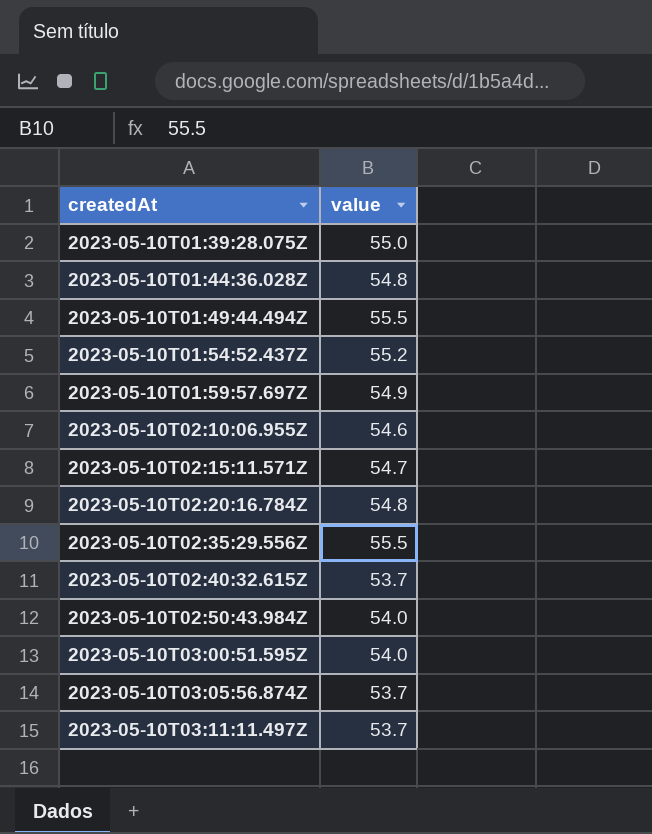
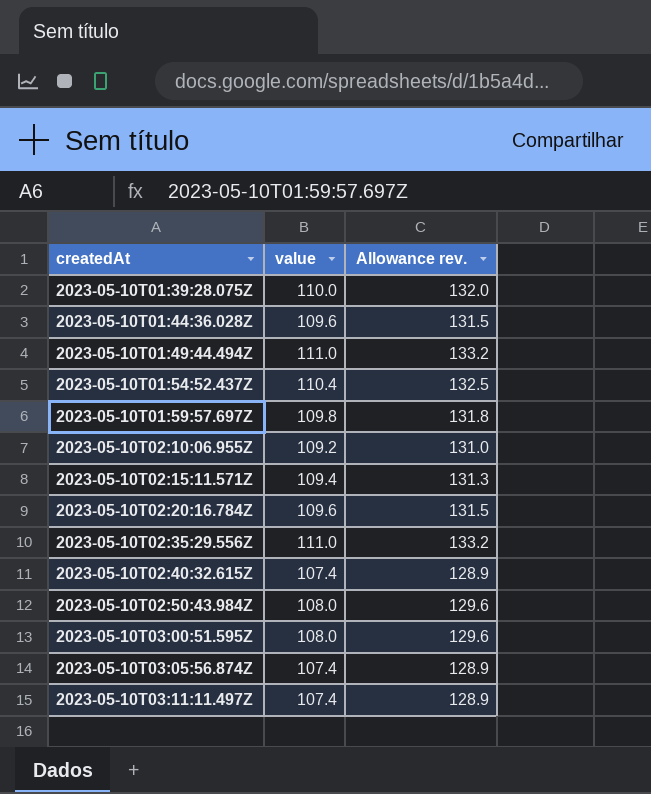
column Allowance rev. | formula: none -> [value] * 1.2
2023-05-10T01:39:28.075Z | value: 55.0 -> 110.0
2023-05-10T01:44:36.028Z | value: 54.8 -> 109.6
2023-05-10T01:49:44.494Z | value: 55.5 -> 111.0
2023-05-10T01:54:52.437Z | value: 55.2 -> 110.4
2023-05-10T01:59:57.697Z | value: 54.9 -> 109.8
2023-05-10T02:10:06.955Z | value: 54.6 -> 109.2
2023-05-10T02:15:11.571Z | value: 54.7 -> 109.4
2023-05-10T02:20:16.784Z | value: 54.8 -> 109.6
2023-05-10T02:35:29.556Z | value: 55.5 -> 111.0
2023-05-10T02:40:32.615Z | value: 53.7 -> 107.4
2023-05-10T02:50:43.984Z | value: 54.0 -> 108.0
2023-05-10T03:00:51.595Z | value: 54.0 -> 108.0
2023-05-10T03:05:56.874Z | value: 53.7 -> 107.4
2023-05-10T03:11:11.497Z | value: 53.7 -> 107.4

